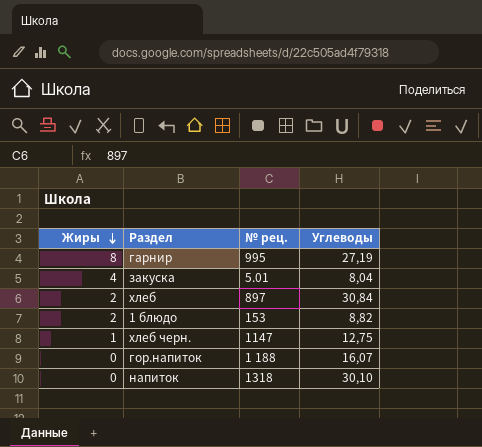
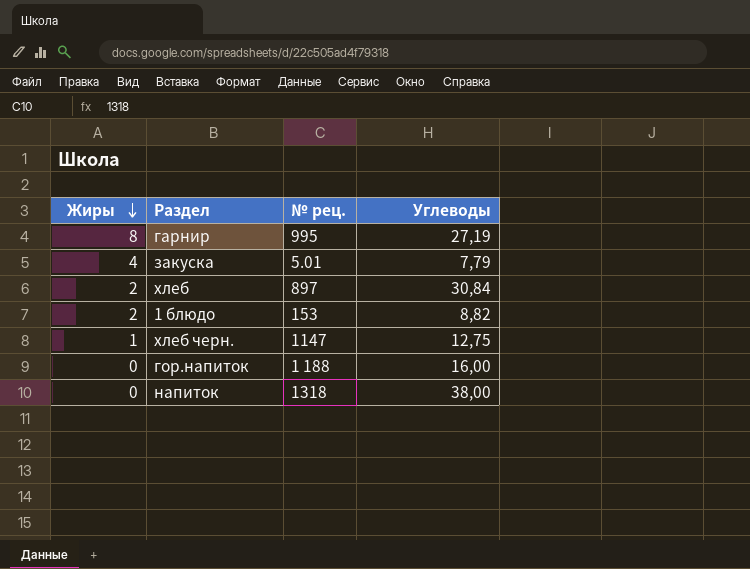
закуска | Углеводы: 8,04 -> 7,79
гор.напиток | Углеводы: 16,07 -> 16,00
напиток | Углеводы: 30,10 -> 38,00

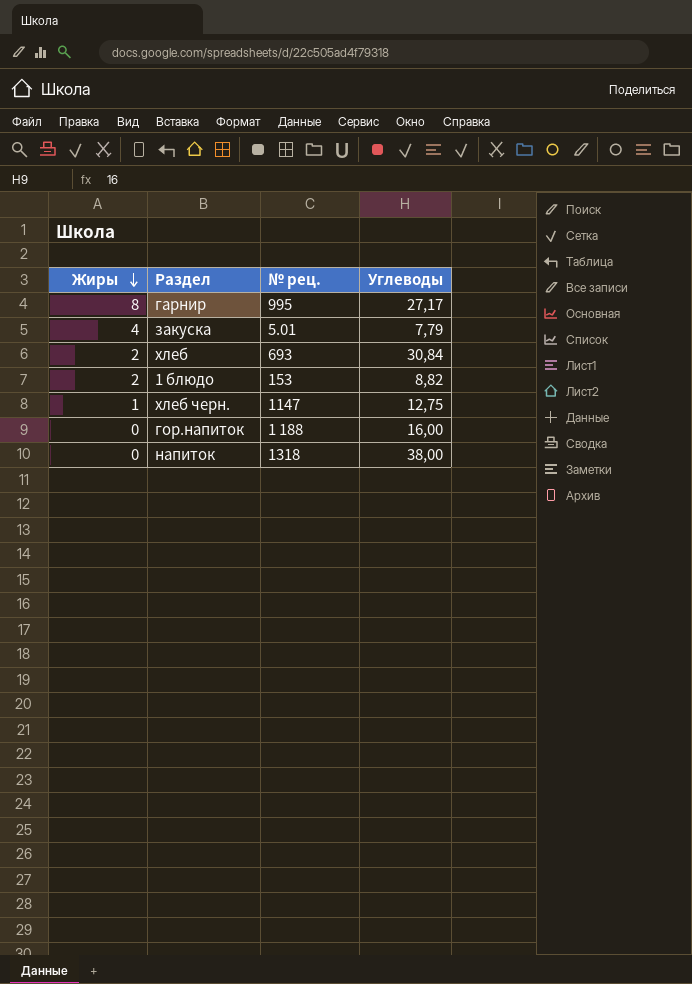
гарнир | Углеводы: 27,19 -> 27,17
хлеб | № рец.: 897 -> 693

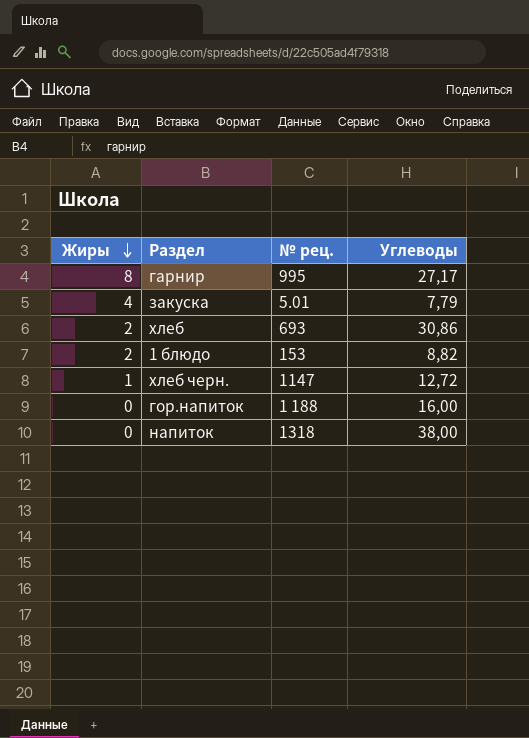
хлеб | Углеводы: 30,84 -> 30,86
хлеб черн. | Углеводы: 12,75 -> 12,72

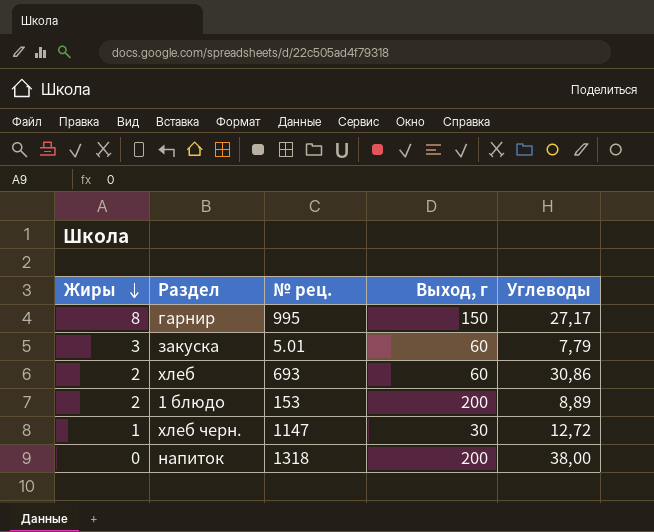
column Выход, г | position: none -> 4
row гор.напиток: 0 | 1 188 | 16,00 -> none
закуска | Жиры: 4 -> 3
1 блюдо | Углеводы: 8,82 -> 8,89

